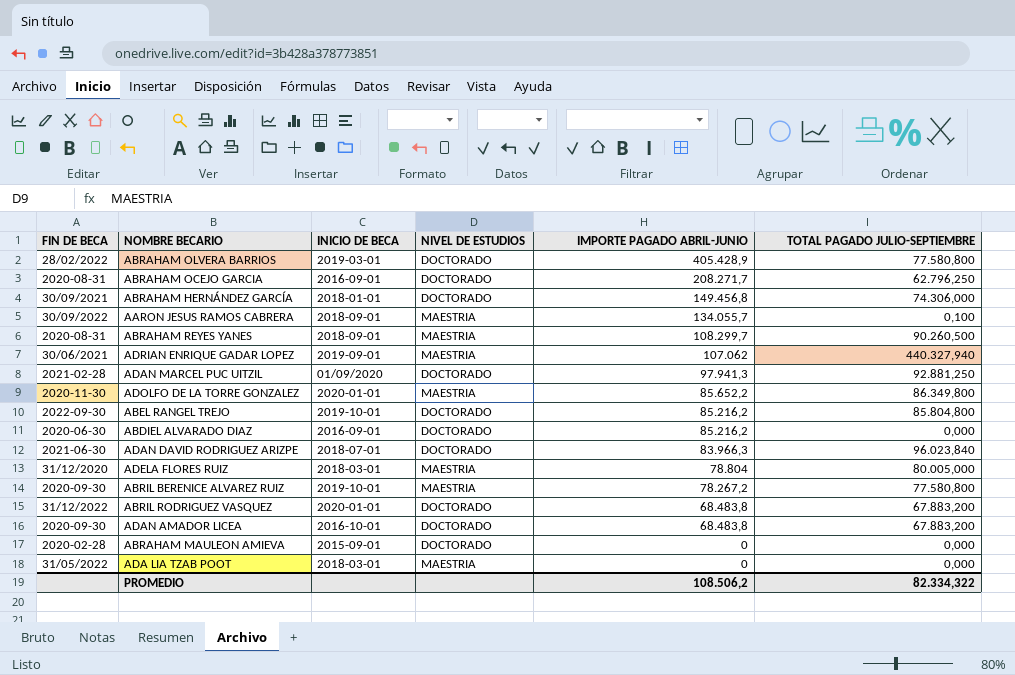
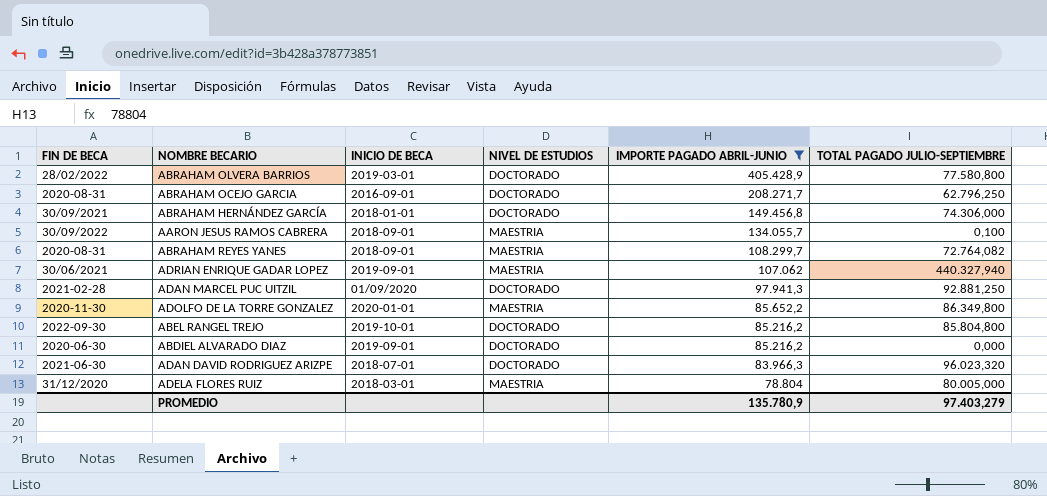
filter: none -> IMPORTE PAGADO ABRIL-JUNIO >= 78.804
ABRAHAM REYES YANES | TOTAL PAGADO JULIO-SEPTIEMBRE: 90.260,500 -> 72.764,082
ABDIEL ALVARADO DIAZ | INICIO DE BECA: 2016-09-01 -> 2019-09-01
ADAN DAVID RODRIGUEZ ARIZPE | TOTAL PAGADO JULIO-SEPTIEMBRE: 96.023,840 -> 96.023,320
PROMEDIO | IMPORTE PAGADO ABRIL-JUNIO: 108.506,2 -> 135.780,9
PROMEDIO | TOTAL PAGADO JULIO-SEPTIEMBRE: 82.334,322 -> 97.403,279

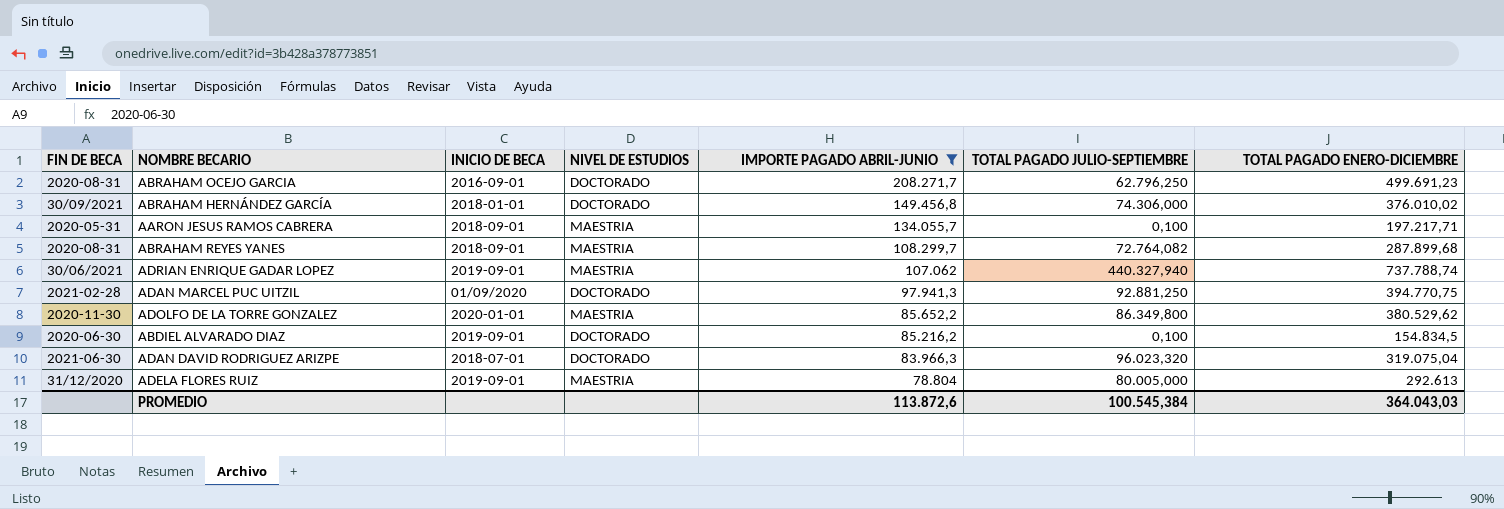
column TOTAL PAGADO ENERO-DICIEMBRE | position: none -> 7
row ABRAHAM OLVERA BARRIOS: 28/02/2022 | 2019-03-01 | DOCTORADO | 405.428,9 | 77.580,800 -> none
row ABEL RANGEL TREJO: 2022-09-30 | 2019-10-01 | DOCTORADO | 85.216,2 | 85.804,800 -> none
AARON JESUS RAMOS CABRERA | FIN DE BECA: 30/09/2022 -> 2020-05-31
ABDIEL ALVARADO DIAZ | TOTAL PAGADO JULIO-SEPTIEMBRE: 0,000 -> 0,100
ADELA FLORES RUIZ | INICIO DE BECA: 2018-03-01 -> 2019-09-01
PROMEDIO | IMPORTE PAGADO ABRIL-JUNIO: 135.780,9 -> 113.872,6
PROMEDIO | TOTAL PAGADO JULIO-SEPTIEMBRE: 97.403,279 -> 100.545,384

